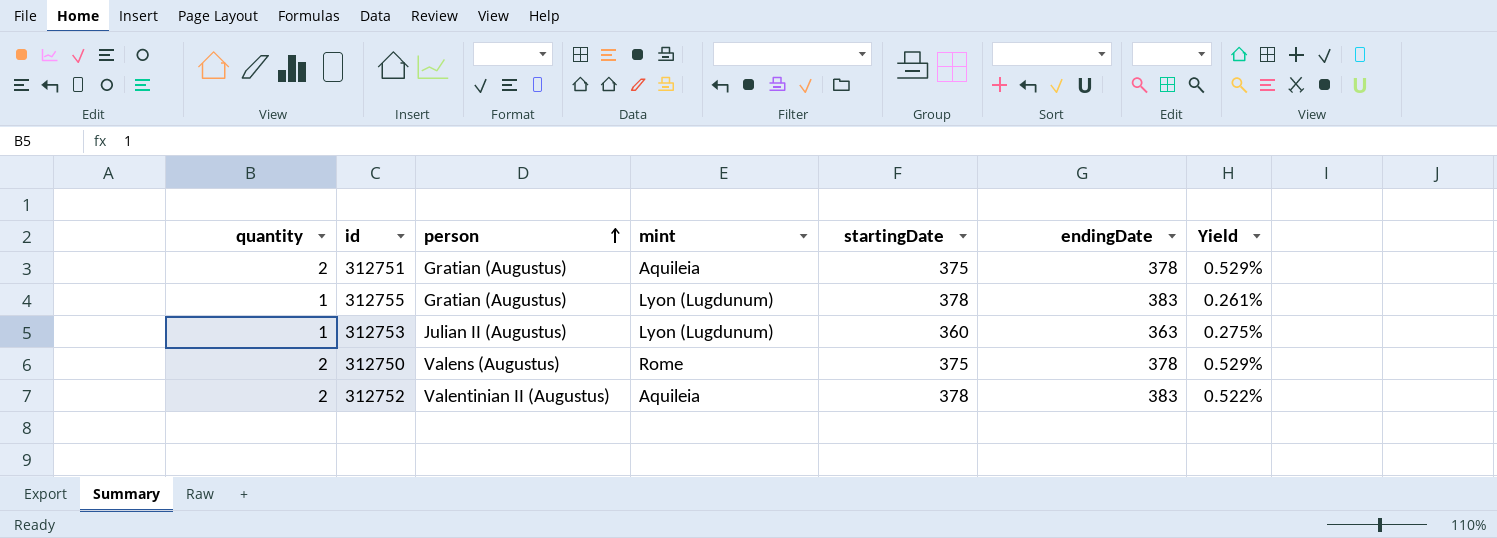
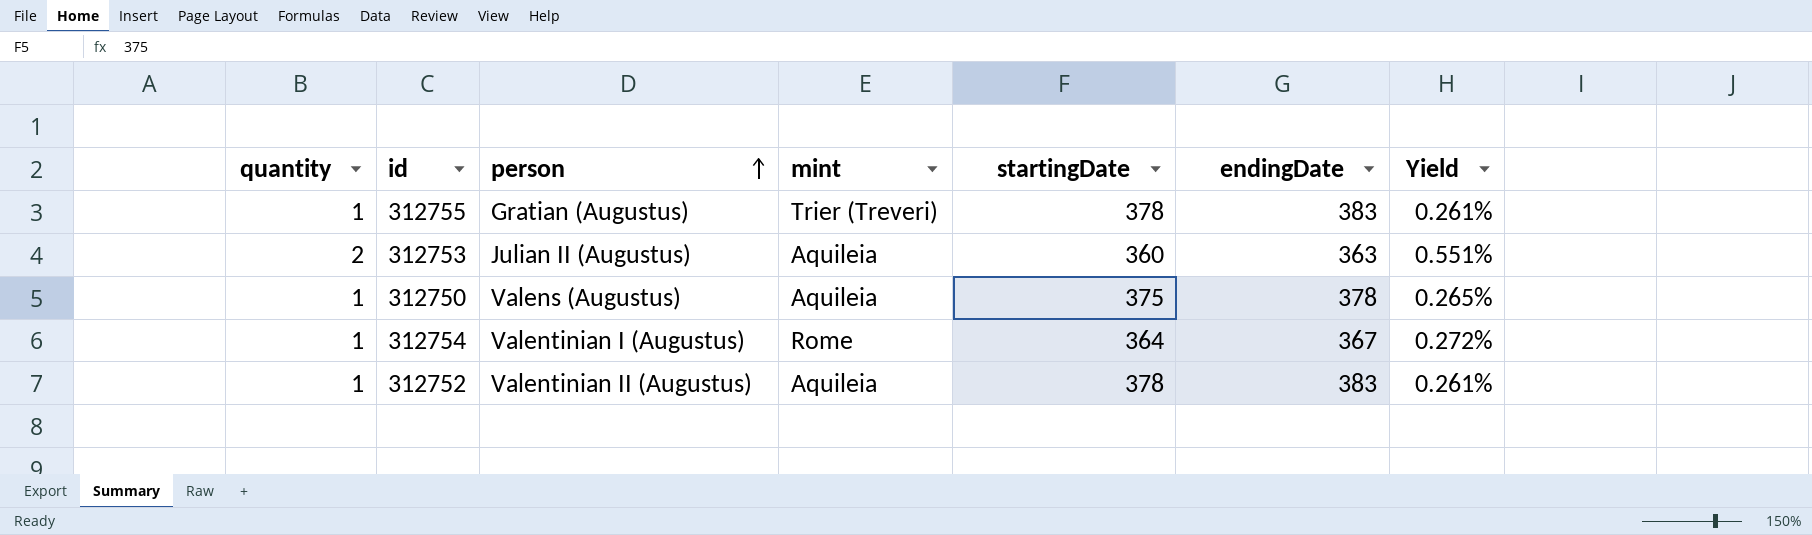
row 312751: 2 | Gratian (Augustus) | Aquileia | 375 | 378 | 0.529% -> none
312755 | mint: Lyon (Lugdunum) -> Trier (Treveri)
312753 | quantity: 1 -> 2
312753 | mint: Lyon (Lugdunum) -> Aquileia
312753 | Yield: 0.275% -> 0.551%
312750 | quantity: 2 -> 1
312750 | mint: Rome -> Aquileia
312750 | Yield: 0.529% -> 0.265%
row 312754: none -> 1 | Valentinian I (Augustus) | Rome | 364 | 367 | 0.272%
312752 | quantity: 2 -> 1
312752 | Yield: 0.522% -> 0.261%

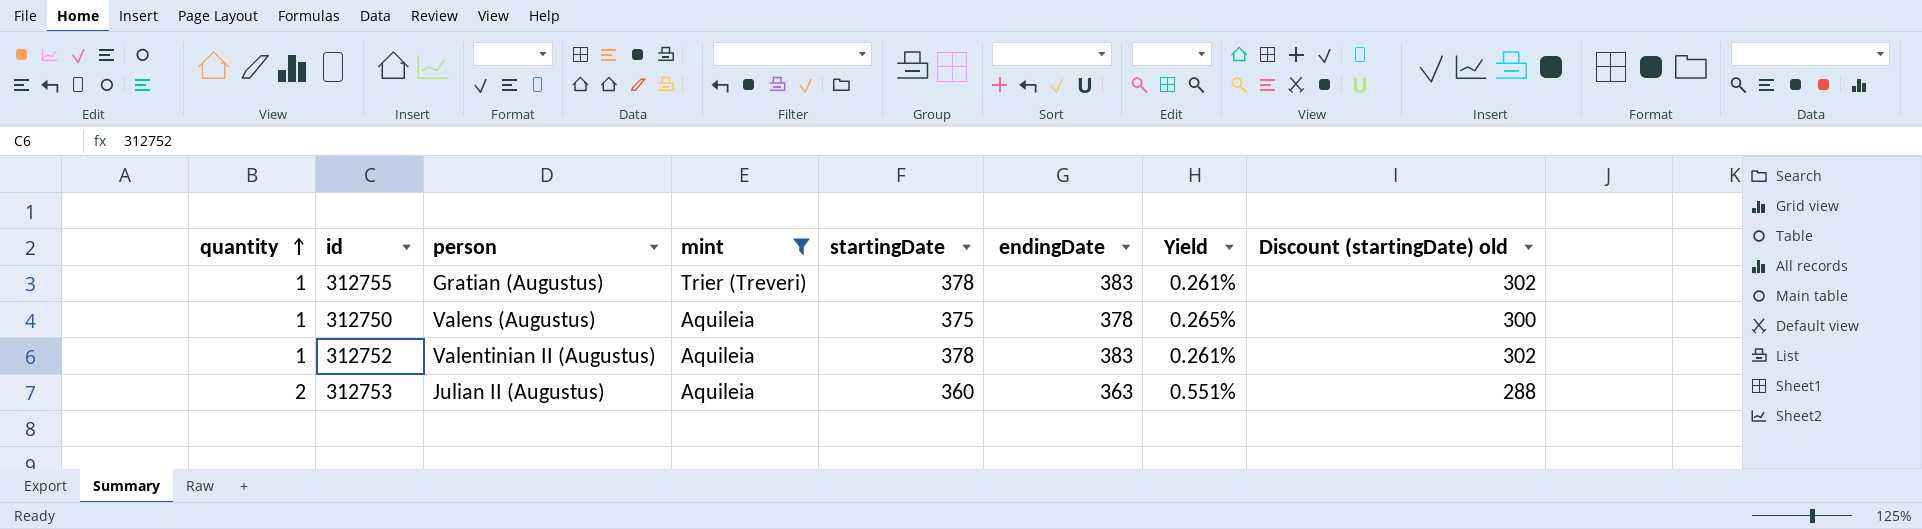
filter: none -> mint != Rome
row order: person ascending -> quantity ascending
column Discount (startingDate) old | formula: none -> [startingDate] * 0.8

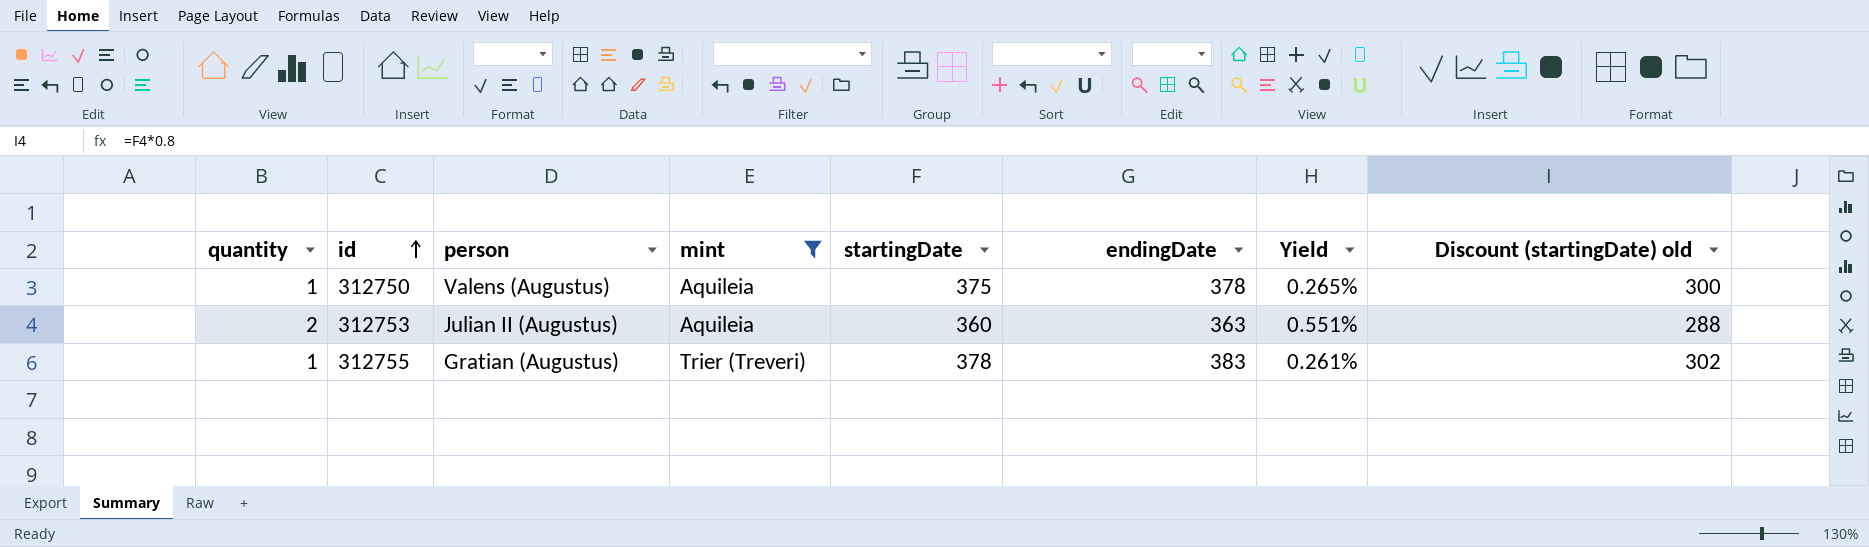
row order: quantity ascending -> id ascending
row 312752: 1 | Valentinian II (Augustus) | Aquileia | 378 | 383 | 0.261% | 302 -> none

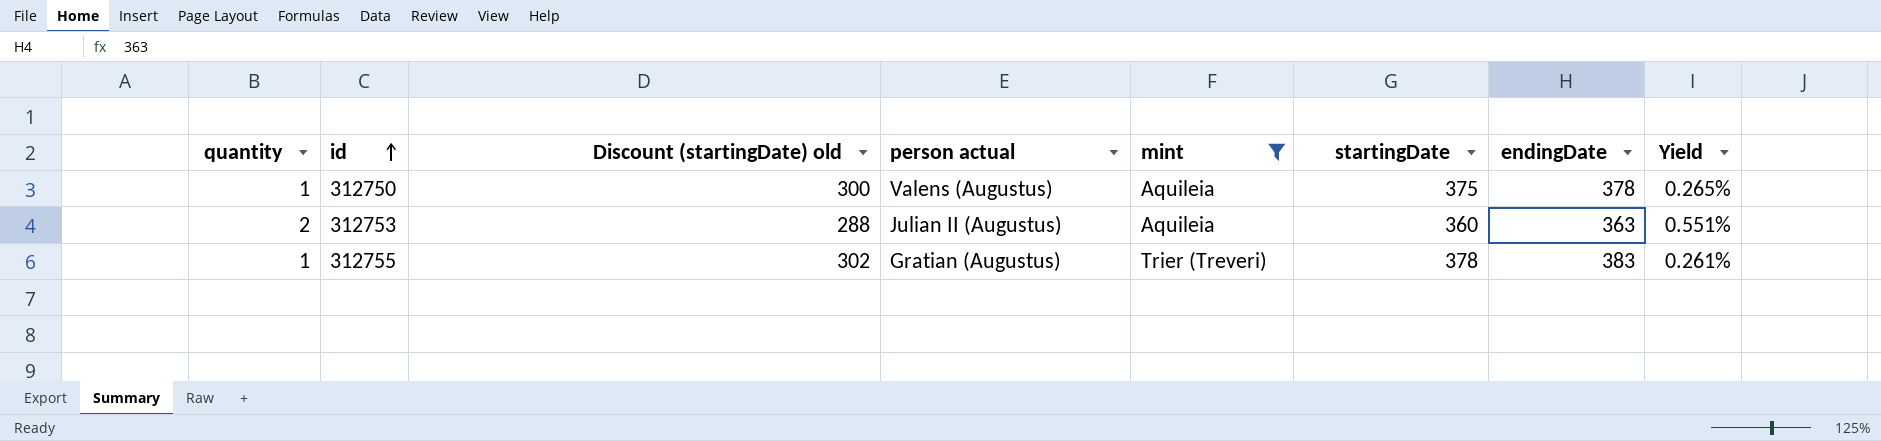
column Discount (startingDate) old | position: 8 -> 3
column name: person -> person actual

